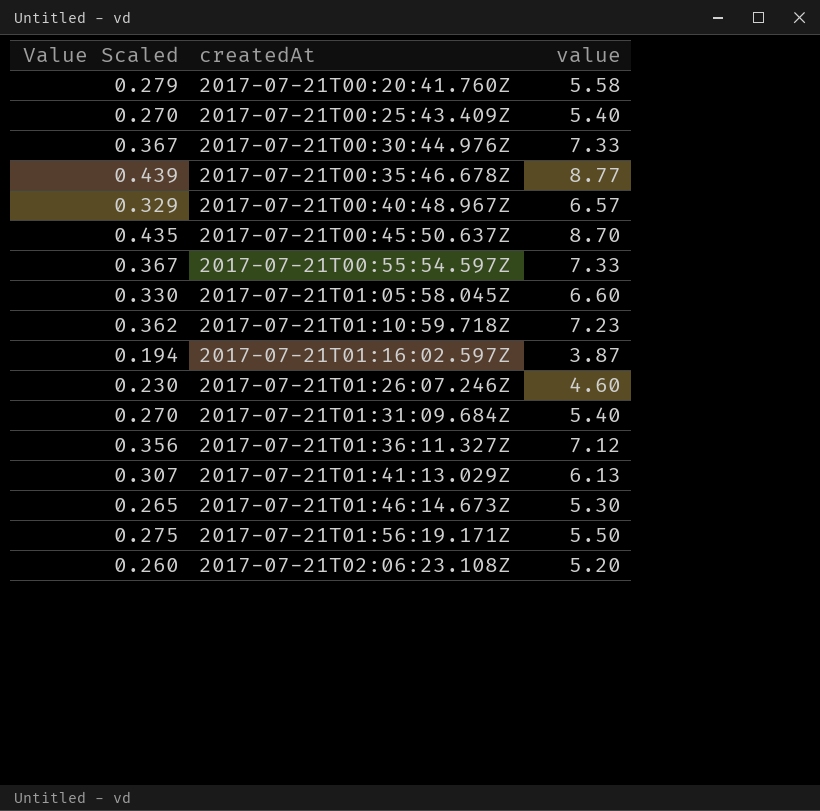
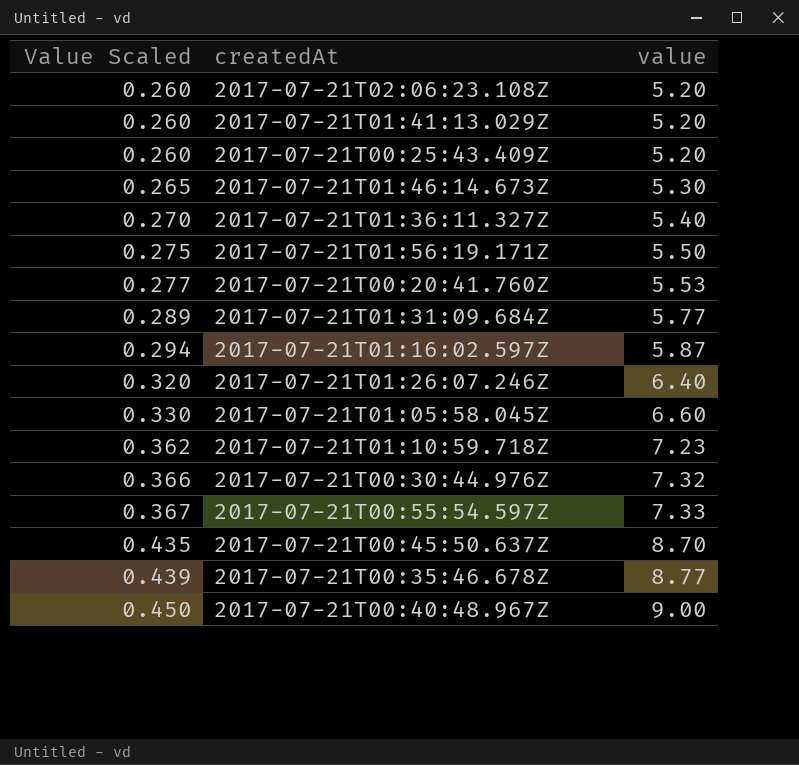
row order: createdAt ascending -> Value Scaled ascending
2017-07-21T01:41:13.029Z | Value Scaled: 0.307 -> 0.260
2017-07-21T01:41:13.029Z | value: 6.13 -> 5.20
2017-07-21T00:25:43.409Z | Value Scaled: 0.270 -> 0.260
2017-07-21T00:25:43.409Z | value: 5.40 -> 5.20
2017-07-21T01:36:11.327Z | Value Scaled: 0.356 -> 0.270
2017-07-21T01:36:11.327Z | value: 7.12 -> 5.40
2017-07-21T00:20:41.760Z | Value Scaled: 0.279 -> 0.277
2017-07-21T00:20:41.760Z | value: 5.58 -> 5.53
2017-07-21T01:31:09.684Z | Value Scaled: 0.270 -> 0.289
2017-07-21T01:31:09.684Z | value: 5.40 -> 5.77
2017-07-21T01:16:02.597Z | Value Scaled: 0.194 -> 0.294
2017-07-21T01:16:02.597Z | value: 3.87 -> 5.87
2017-07-21T01:26:07.246Z | Value Scaled: 0.230 -> 0.320
2017-07-21T01:26:07.246Z | value: 4.60 -> 6.40
2017-07-21T00:30:44.976Z | Value Scaled: 0.367 -> 0.366
2017-07-21T00:30:44.976Z | value: 7.33 -> 7.32
2017-07-21T00:40:48.967Z | Value Scaled: 0.329 -> 0.450
2017-07-21T00:40:48.967Z | value: 6.57 -> 9.00

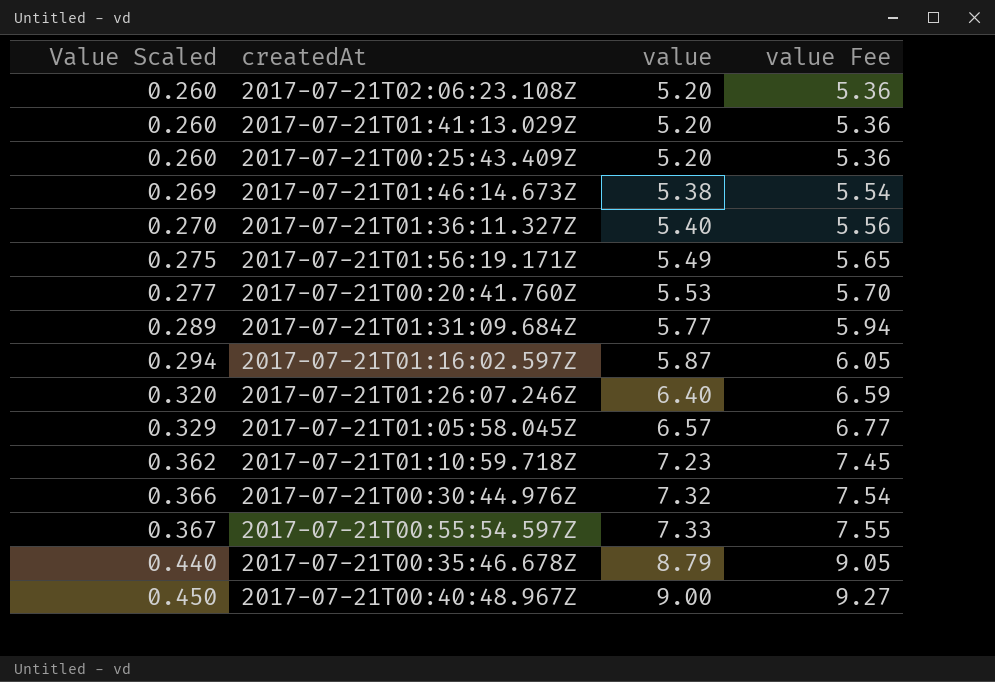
column value Fee | formula: none -> [value] * 1.03
row 2017-07-21T00:45:50.637Z: 0.435 | 8.70 -> none
2017-07-21T01:46:14.673Z | Value Scaled: 0.265 -> 0.269
2017-07-21T01:46:14.673Z | value: 5.30 -> 5.38
2017-07-21T01:56:19.171Z | value: 5.50 -> 5.49
2017-07-21T01:05:58.045Z | Value Scaled: 0.330 -> 0.329
2017-07-21T01:05:58.045Z | value: 6.60 -> 6.57
2017-07-21T00:35:46.678Z | Value Scaled: 0.439 -> 0.440
2017-07-21T00:35:46.678Z | value: 8.77 -> 8.79

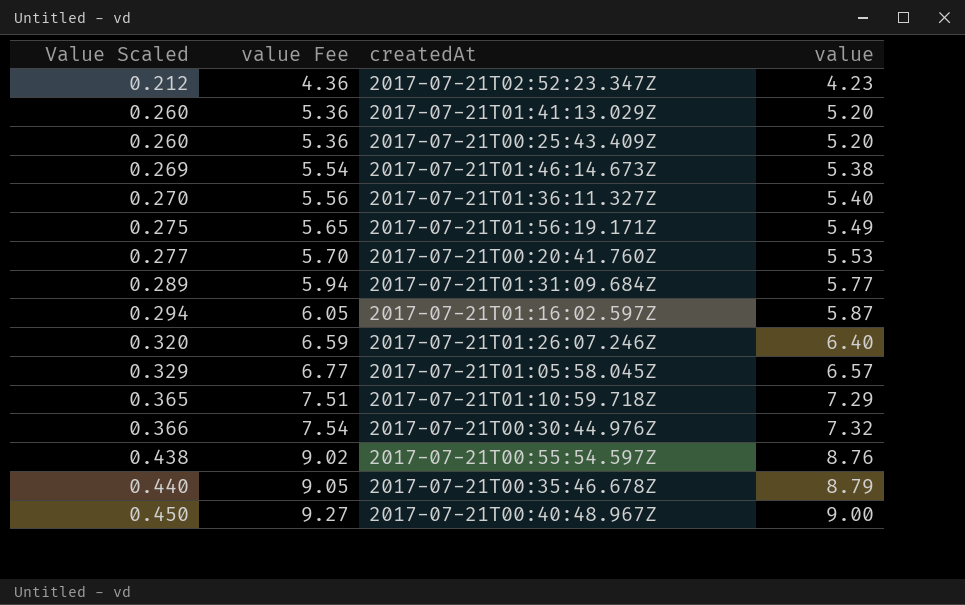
column value Fee | position: 4 -> 2
row 2017-07-21T02:06:23.108Z: 0.260 | 5.20 | 5.36 -> none
row 2017-07-21T02:52:23.347Z: none -> 0.212 | 4.36 | 4.23
2017-07-21T01:10:59.718Z | Value Scaled: 0.362 -> 0.365
2017-07-21T01:10:59.718Z | value Fee: 7.45 -> 7.51
2017-07-21T01:10:59.718Z | value: 7.23 -> 7.29
2017-07-21T00:55:54.597Z | Value Scaled: 0.367 -> 0.438
2017-07-21T00:55:54.597Z | value Fee: 7.55 -> 9.02
2017-07-21T00:55:54.597Z | value: 7.33 -> 8.76

